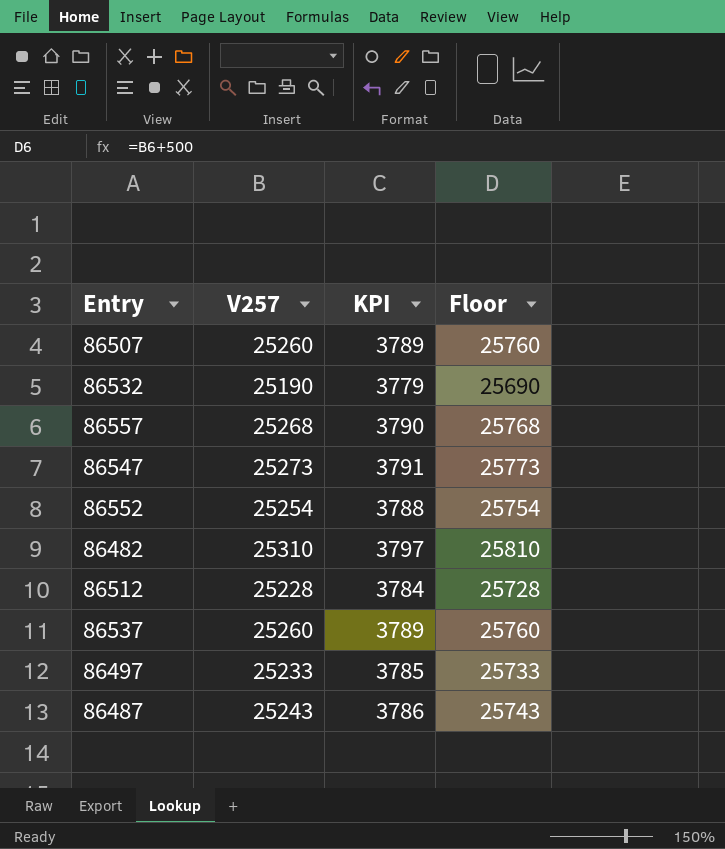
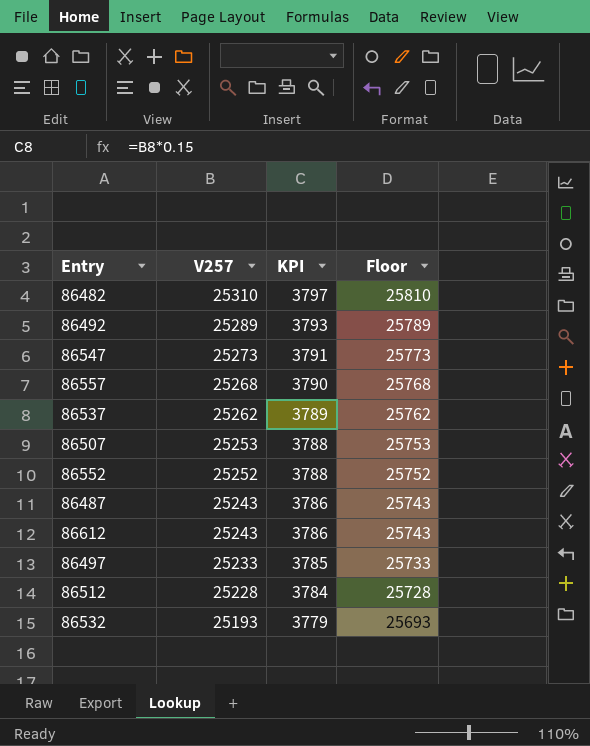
row order: none -> V257 descending
row 86492: none -> 25289 | 3793 | 25789
86537 | V257: 25260 -> 25262
86537 | Floor: 25760 -> 25762
86507 | V257: 25260 -> 25253
86507 | KPI: 3789 -> 3788
86507 | Floor: 25760 -> 25753
86552 | V257: 25254 -> 25252
86552 | Floor: 25754 -> 25752
row 86612: none -> 25243 | 3786 | 25743
86532 | V257: 25190 -> 25193
86532 | Floor: 25690 -> 25693

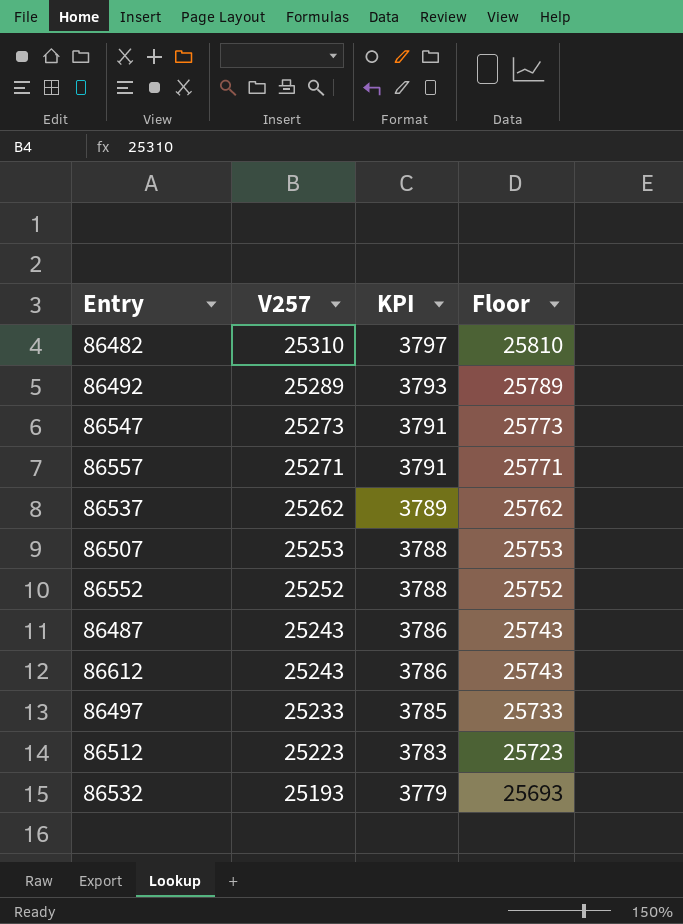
86557 | V257: 25268 -> 25271
86557 | KPI: 3790 -> 3791
86557 | Floor: 25768 -> 25771
86512 | V257: 25228 -> 25223
86512 | KPI: 3784 -> 3783
86512 | Floor: 25728 -> 25723

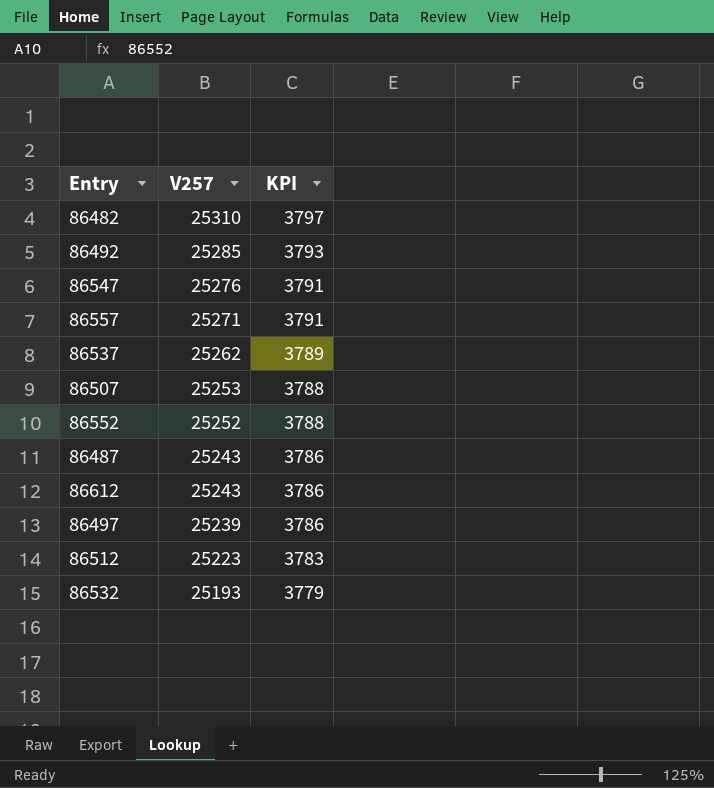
column Floor | formula: [V257] + 500 -> none
86492 | V257: 25289 -> 25285
86547 | V257: 25273 -> 25276
86497 | V257: 25233 -> 25239
86497 | KPI: 3785 -> 3786

